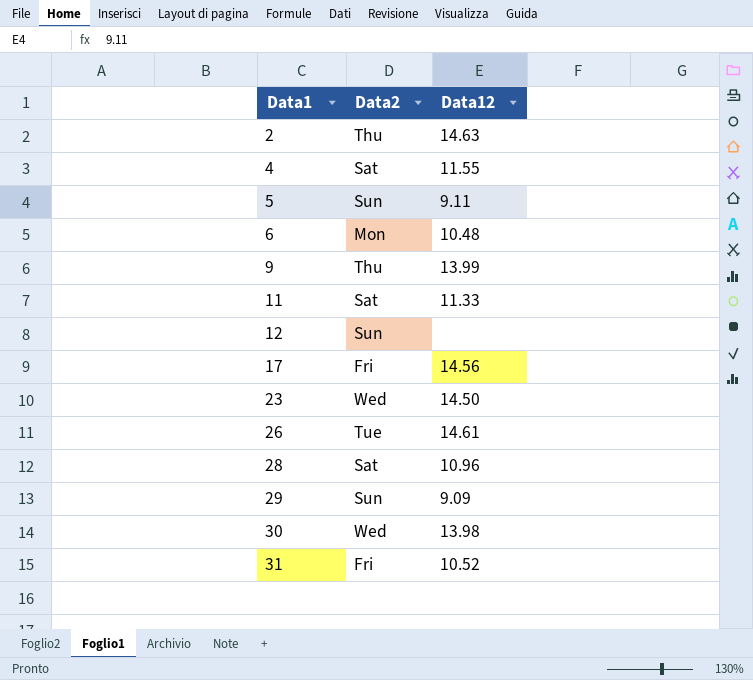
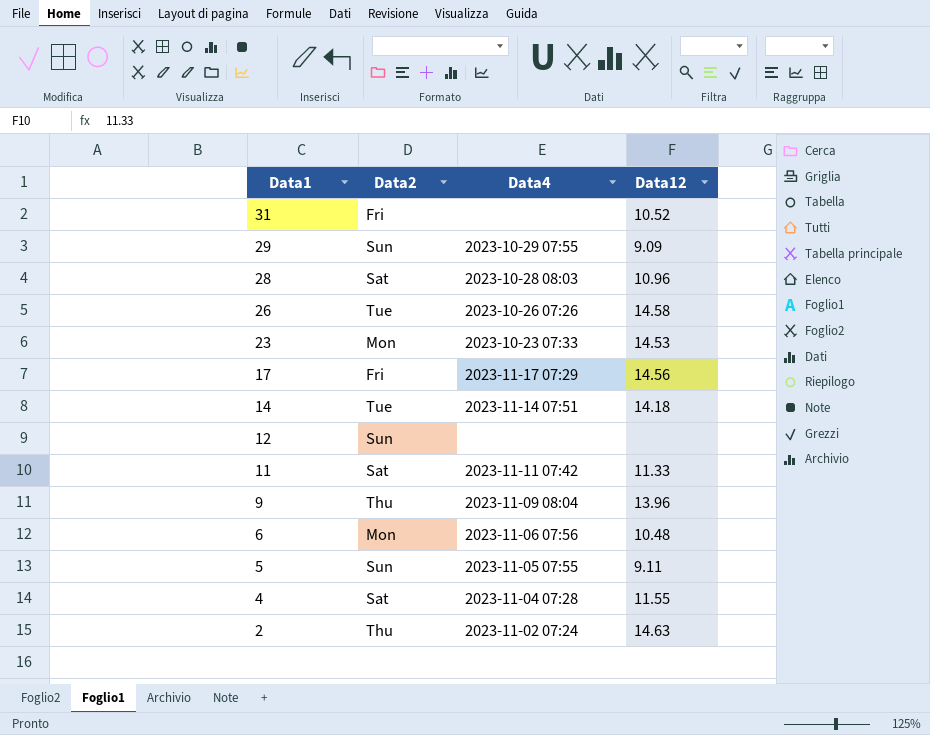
row order: Data1 ascending -> Data1 descending
column Data4 | position: none -> 3
row 30: Wed | 13.98 -> none
26 | Data12: 14.61 -> 14.58
23 | Data2: Wed -> Mon
23 | Data12: 14.50 -> 14.53
row 14: none -> Tue | 2023-11-14 07:51 | 14.18
9 | Data12: 13.99 -> 13.96

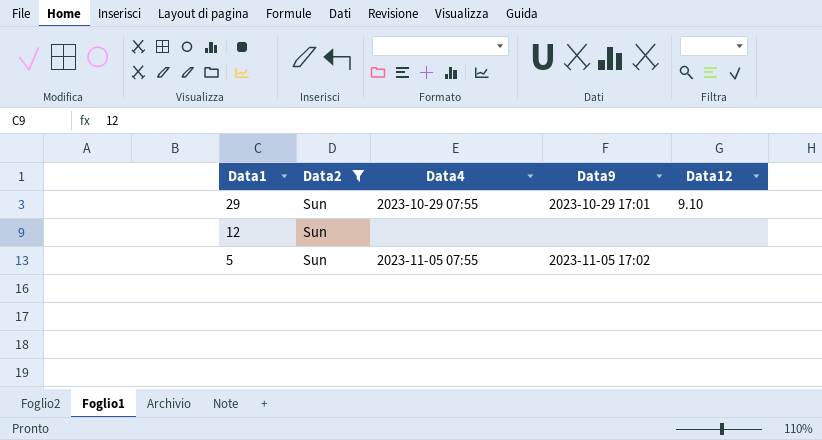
filter: none -> Data2 = Sun
column Data9 | position: none -> 4
29 | Data12: 9.09 -> 9.10
5 | Data12: 9.11 -> none

